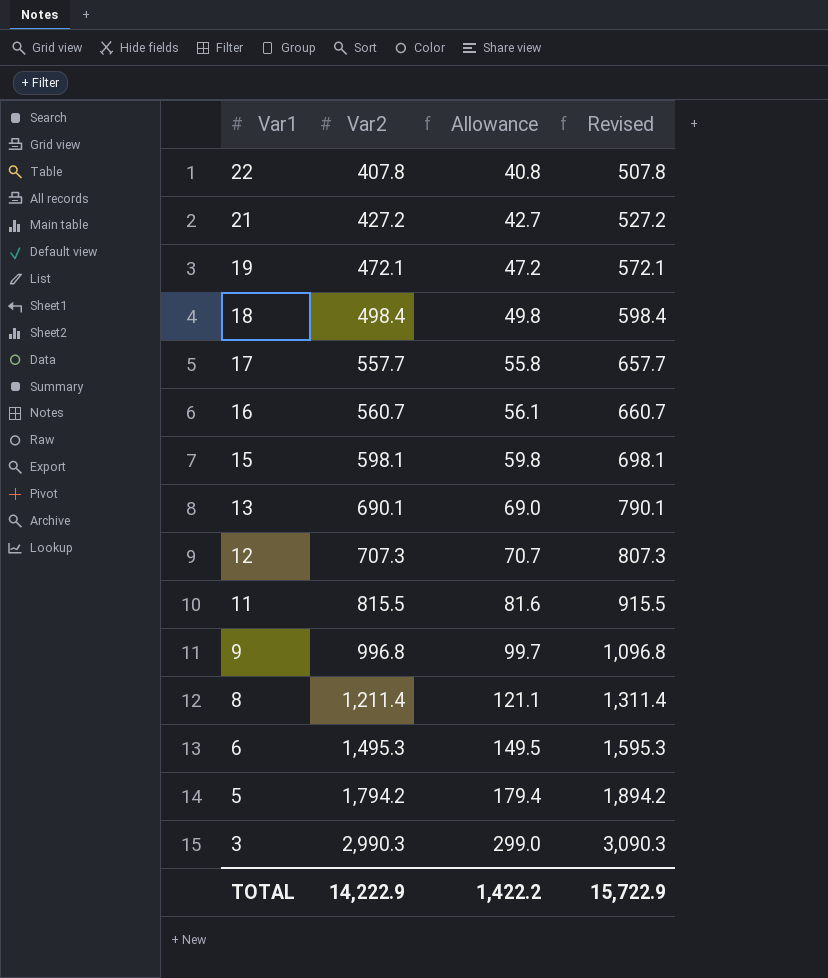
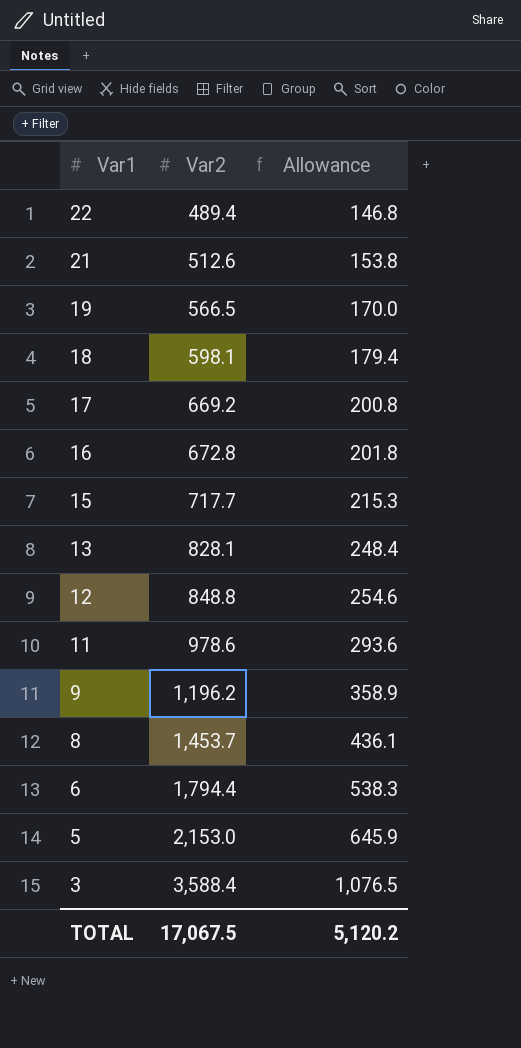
column Revised | formula: [Var2] + 100 -> none
column Allowance | formula: [Var2] * 0.1 -> [Var2] * 0.3
22 | Var2: 407.8 -> 489.4
21 | Var2: 427.2 -> 512.6
19 | Var2: 472.1 -> 566.5
18 | Var2: 498.4 -> 598.1
17 | Var2: 557.7 -> 669.2
16 | Var2: 560.7 -> 672.8
15 | Var2: 598.1 -> 717.7
13 | Var2: 690.1 -> 828.1
12 | Var2: 707.3 -> 848.8
11 | Var2: 815.5 -> 978.6
9 | Var2: 996.8 -> 1,196.2
8 | Var2: 1,211.4 -> 1,453.7
6 | Var2: 1,495.3 -> 1,794.4
5 | Var2: 1,794.2 -> 2,153.0
3 | Var2: 2,990.3 -> 3,588.4
TOTAL | Var2: 14,222.9 -> 17,067.5
TOTAL | Allowance: 1,422.2 -> 5,120.2

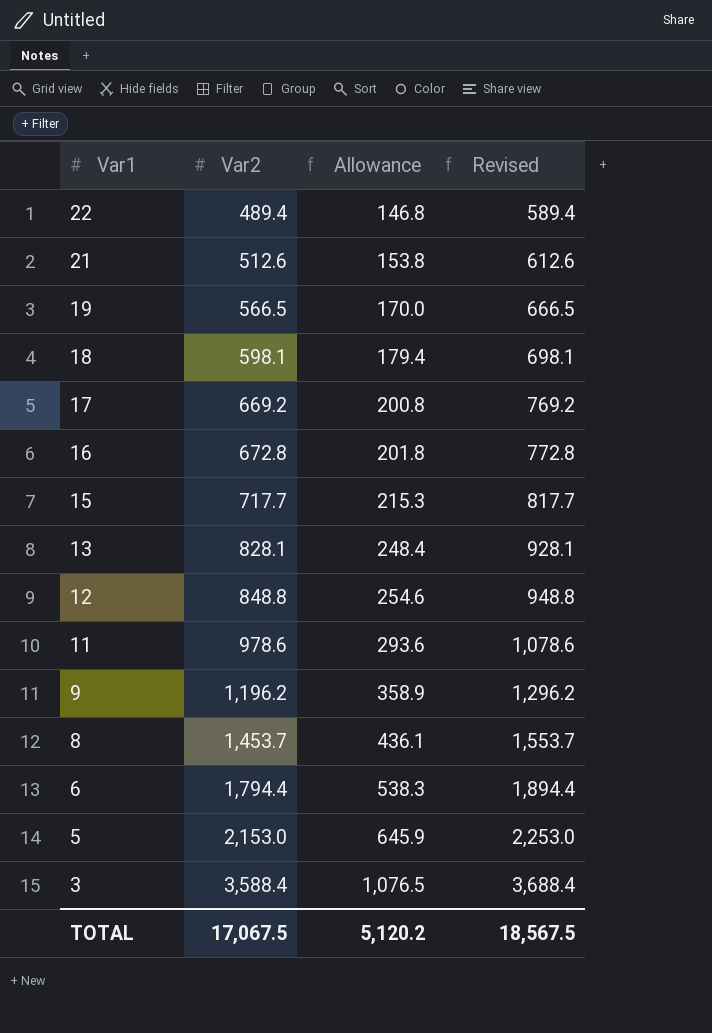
column Revised | formula: none -> [Var2] + 100

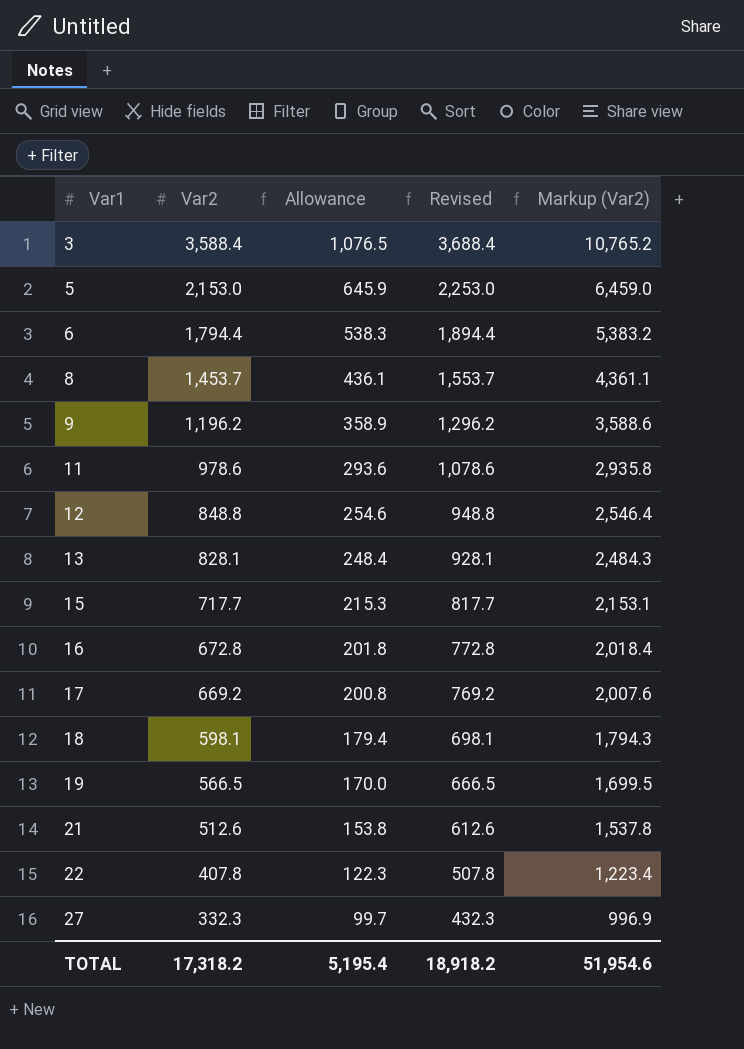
row order: Var1 descending -> Var1 ascending
column Markup (Var2) | formula: none -> [Var2] * 3
22 | Var2: 489.4 -> 407.8
22 | Allowance: 146.8 -> 122.3
22 | Revised: 589.4 -> 507.8
row 27: none -> 332.3 | 99.7 | 432.3 | 996.9
TOTAL | Var2: 17,067.5 -> 17,318.2
TOTAL | Allowance: 5,120.2 -> 5,195.4
TOTAL | Revised: 18,567.5 -> 18,918.2

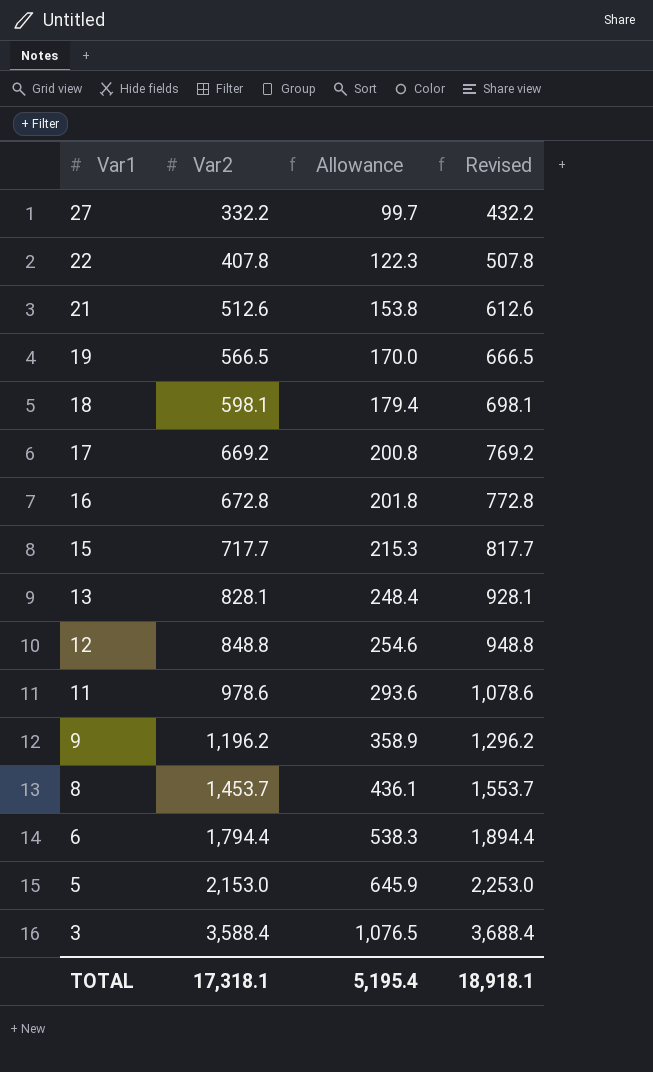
row order: Var1 ascending -> Var1 descending
column Markup (Var2) | formula: [Var2] * 3 -> none
27 | Var2: 332.3 -> 332.2
27 | Revised: 432.3 -> 432.2
TOTAL | Var2: 17,318.2 -> 17,318.1
TOTAL | Revised: 18,918.2 -> 18,918.1

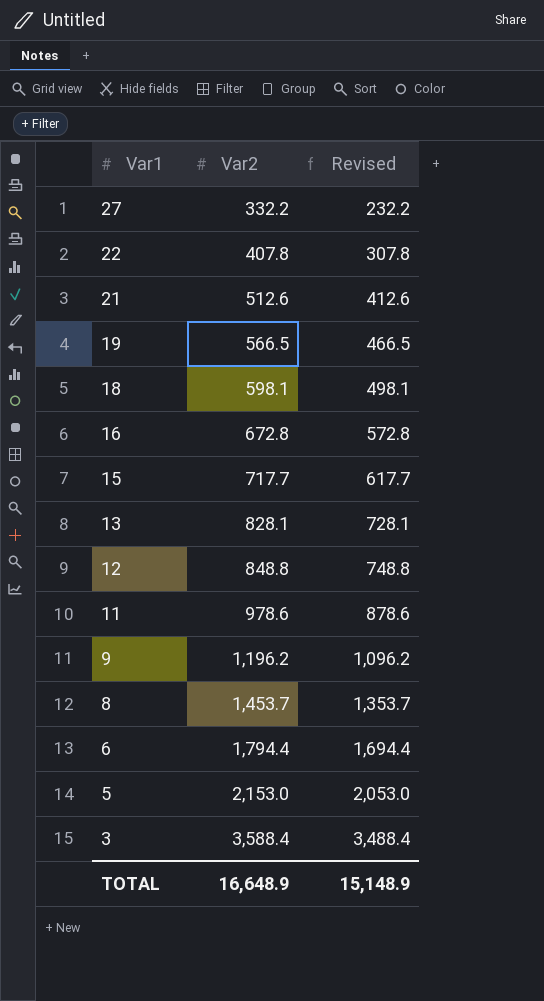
column Allowance | formula: [Var2] * 0.3 -> none
column Revised | formula: [Var2] + 100 -> [Var2] - 100
row 17: 669.2 | 200.8 | 769.2 -> none
TOTAL | Var2: 17,318.1 -> 16,648.9
TOTAL | Revised: 18,918.1 -> 15,148.9

